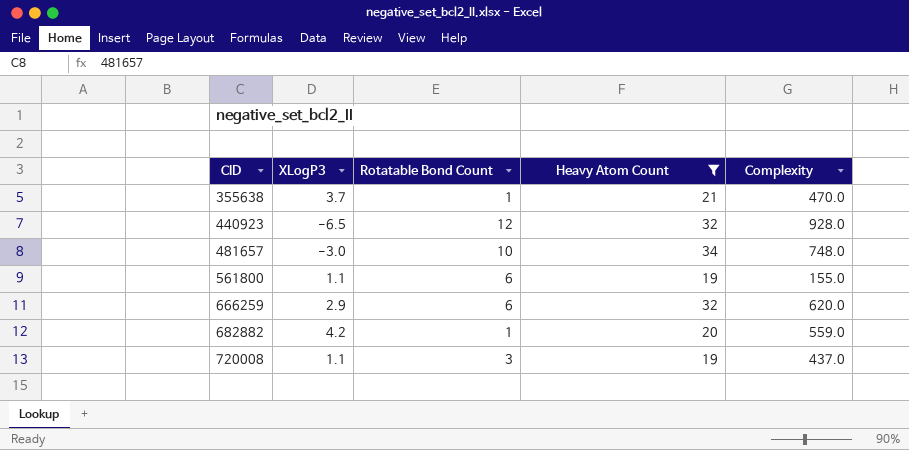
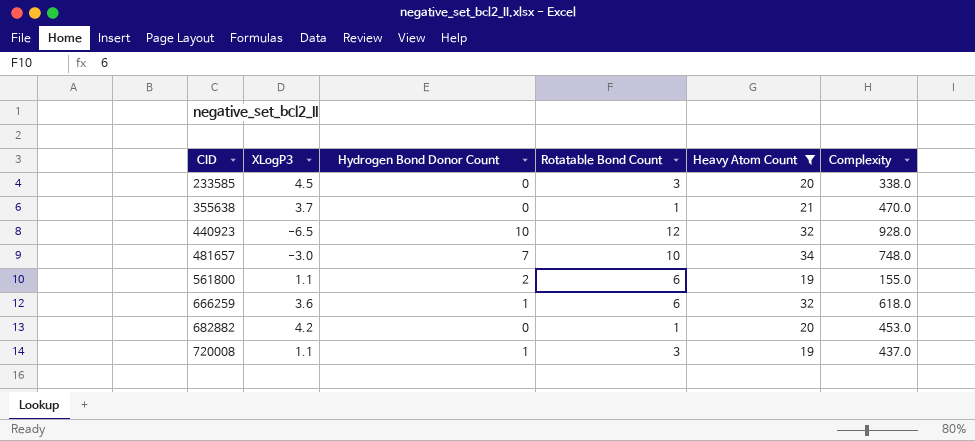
column Hydrogen Bond Donor Count | position: none -> 3
row 233585: none -> 4.5 | 0 | 3 | 20 | 338.0
666259 | XLogP3: 2.9 -> 3.6
666259 | Complexity: 620.0 -> 618.0
682882 | Complexity: 559.0 -> 453.0

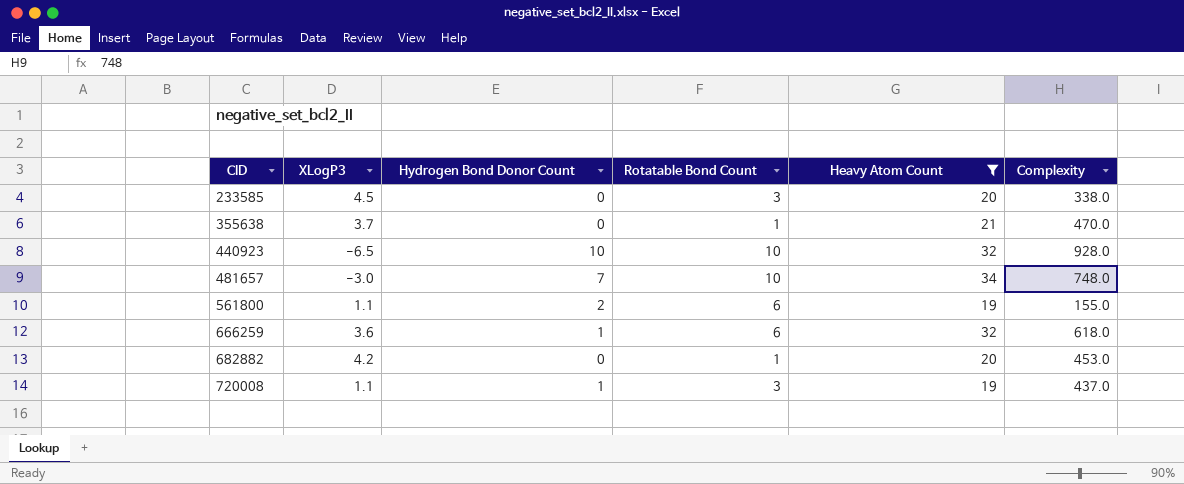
440923 | Rotatable Bond Count: 12 -> 10

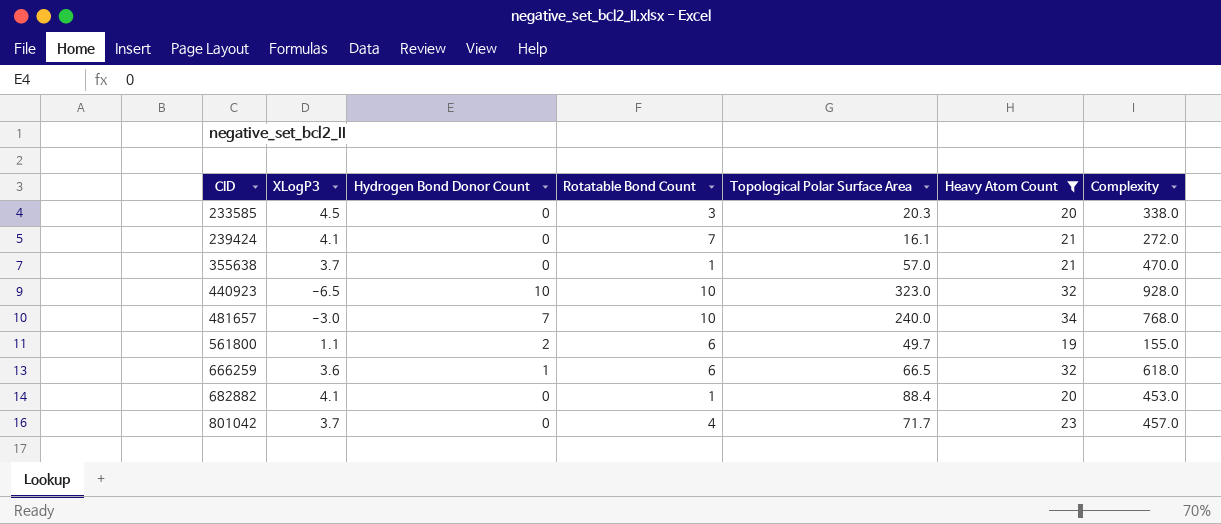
column Topological Polar Surface Area | position: none -> 5
row 720008: 1.1 | 1 | 3 | 19 | 437.0 -> none
row 239424: none -> 4.1 | 0 | 7 | 16.1 | 21 | 272.0
481657 | Complexity: 748.0 -> 768.0
682882 | XLogP3: 4.2 -> 4.1
row 801042: none -> 3.7 | 0 | 4 | 71.7 | 23 | 457.0

